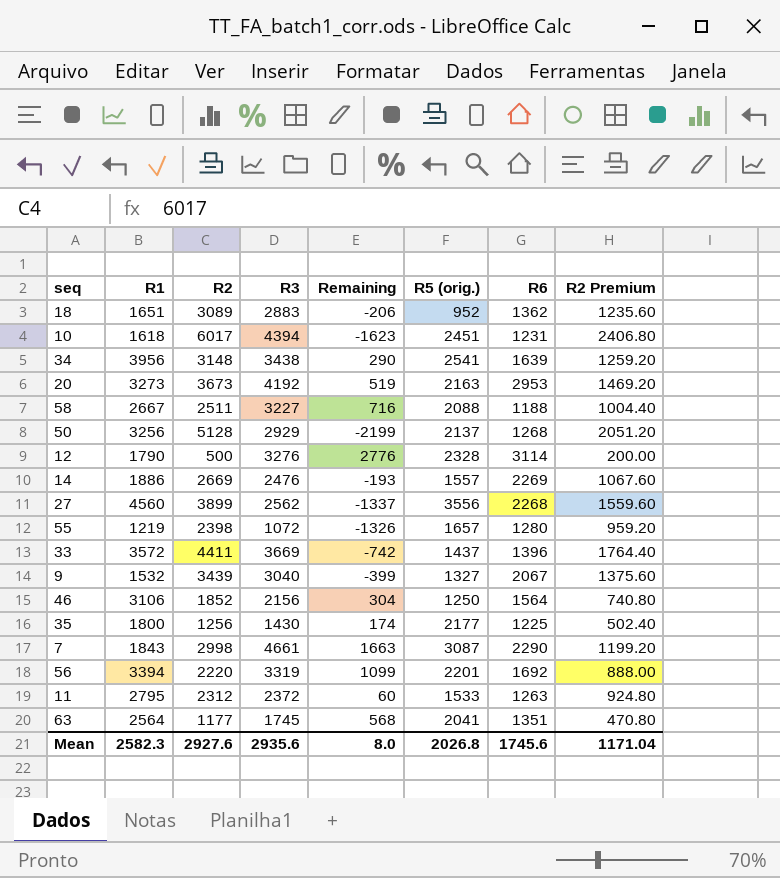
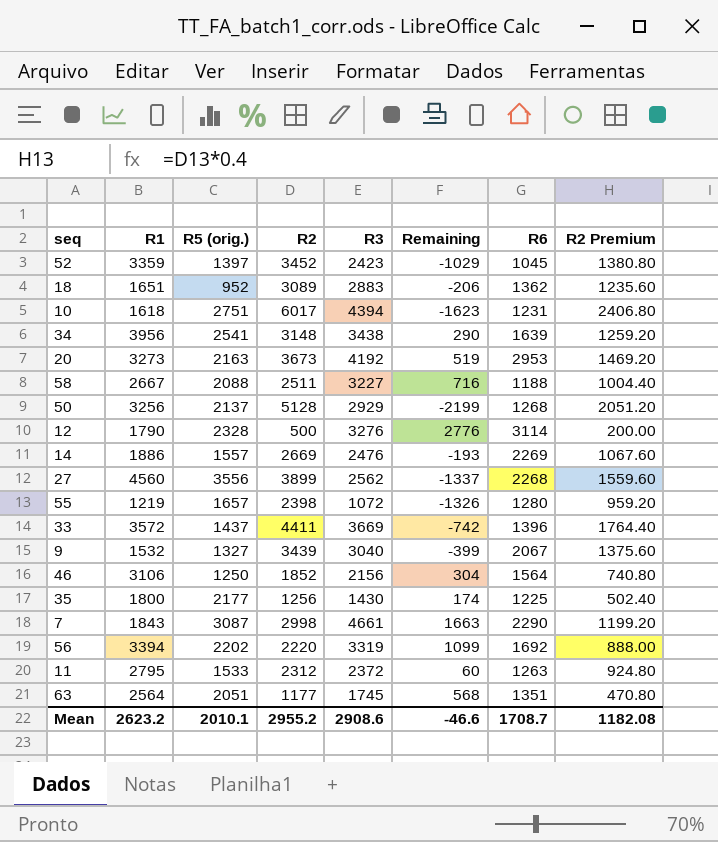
column R5 (orig.) | position: 6 -> 3
row 52: none -> 3359 | 1397 | 3452 | 2423 | -1029 | 1045 | 1380.80
10 | R5 (orig.): 2451 -> 2751
56 | R5 (orig.): 2201 -> 2202
63 | R5 (orig.): 2041 -> 2051
Mean | R1: 2582.3 -> 2623.2
Mean | R5 (orig.): 2026.8 -> 2010.1
Mean | R2: 2927.6 -> 2955.2
Mean | R3: 2935.6 -> 2908.6
Mean | Remaining: 8.0 -> -46.6
Mean | R6: 1745.6 -> 1708.7
Mean | R2 Premium: 1171.04 -> 1182.08

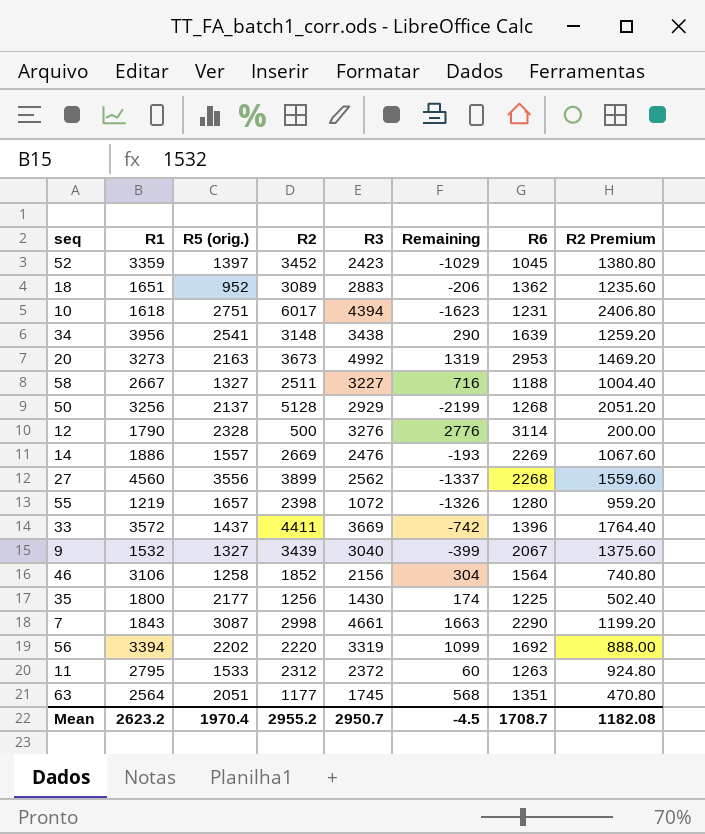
20 | R3: 4192 -> 4992
20 | Remaining: 519 -> 1319
58 | R5 (orig.): 2088 -> 1327
46 | R5 (orig.): 1250 -> 1258
Mean | R5 (orig.): 2010.1 -> 1970.4
Mean | R3: 2908.6 -> 2950.7
Mean | Remaining: -46.6 -> -4.5

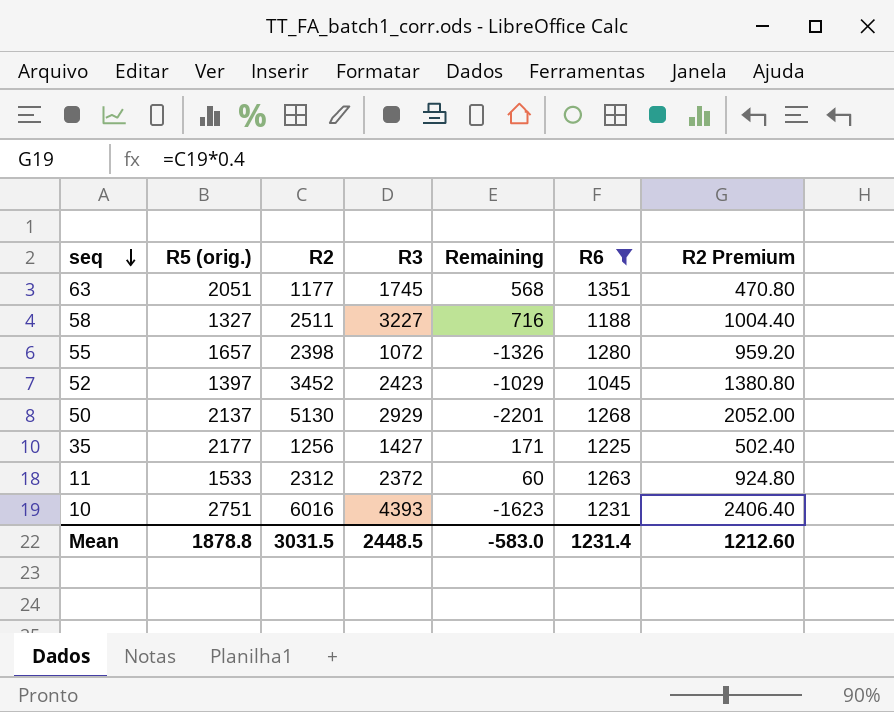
filter: none -> R6 <= 1351
row order: none -> seq descending
column R1 | position: 2 -> none
50 | R2: 5128 -> 5130
50 | Remaining: -2199 -> -2201
50 | R2 Premium: 2051.20 -> 2052.00
35 | R3: 1430 -> 1427
35 | Remaining: 174 -> 171
10 | R2: 6017 -> 6016
10 | R3: 4394 -> 4393
10 | R2 Premium: 2406.80 -> 2406.40
Mean | R5 (orig.): 1970.4 -> 1878.8
Mean | R2: 2955.2 -> 3031.5
Mean | R3: 2950.7 -> 2448.5
Mean | Remaining: -4.5 -> -583.0
Mean | R6: 1708.7 -> 1231.4
Mean | R2 Premium: 1182.08 -> 1212.60

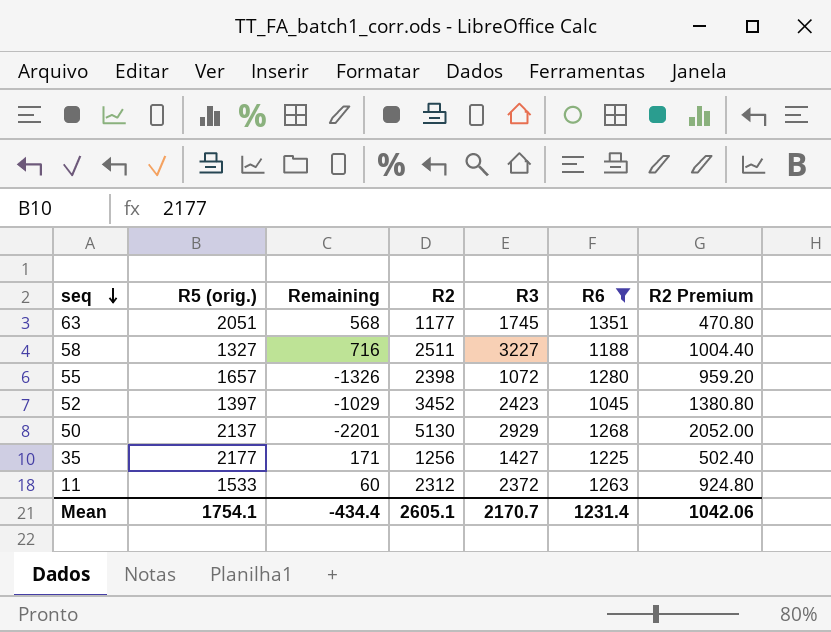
column Remaining | position: 5 -> 3
row 10: 2751 | 6016 | 4393 | -1623 | 1231 | 2406.40 -> none
Mean | R5 (orig.): 1878.8 -> 1754.1
Mean | Remaining: -583.0 -> -434.4
Mean | R2: 3031.5 -> 2605.1
Mean | R3: 2448.5 -> 2170.7
Mean | R2 Premium: 1212.60 -> 1042.06

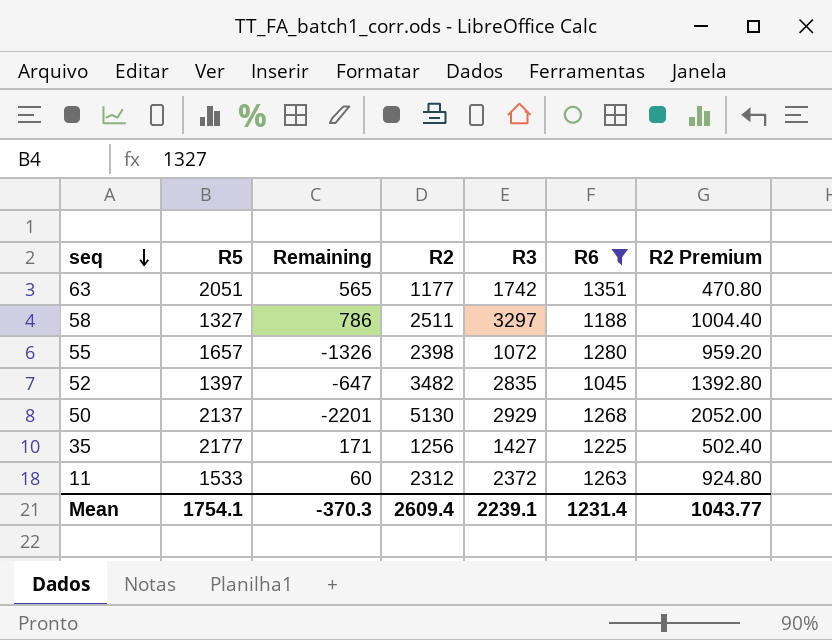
column name: R5 (orig.) -> R5
63 | Remaining: 568 -> 565
63 | R3: 1745 -> 1742
58 | Remaining: 716 -> 786
58 | R3: 3227 -> 3297
52 | Remaining: -1029 -> -647
52 | R2: 3452 -> 3482
52 | R3: 2423 -> 2835
52 | R2 Premium: 1380.80 -> 1392.80
Mean | Remaining: -434.4 -> -370.3
Mean | R2: 2605.1 -> 2609.4
Mean | R3: 2170.7 -> 2239.1
Mean | R2 Premium: 1042.06 -> 1043.77

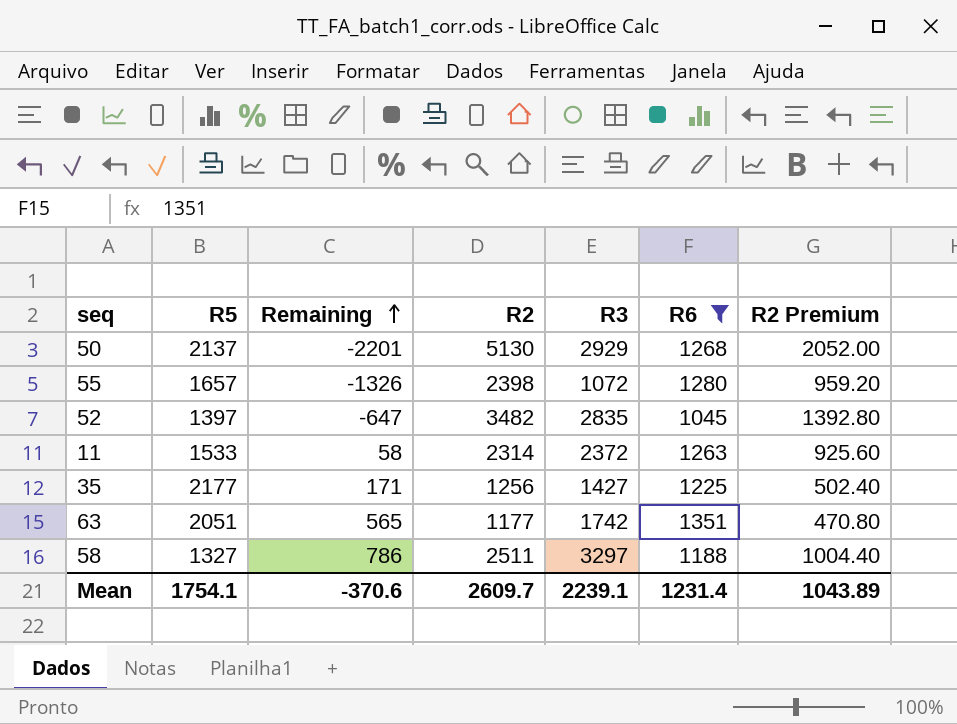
row order: seq descending -> Remaining ascending
11 | Remaining: 60 -> 58
11 | R2: 2312 -> 2314
11 | R2 Premium: 924.80 -> 925.60
Mean | Remaining: -370.3 -> -370.6
Mean | R2: 2609.4 -> 2609.7
Mean | R2 Premium: 1043.77 -> 1043.89

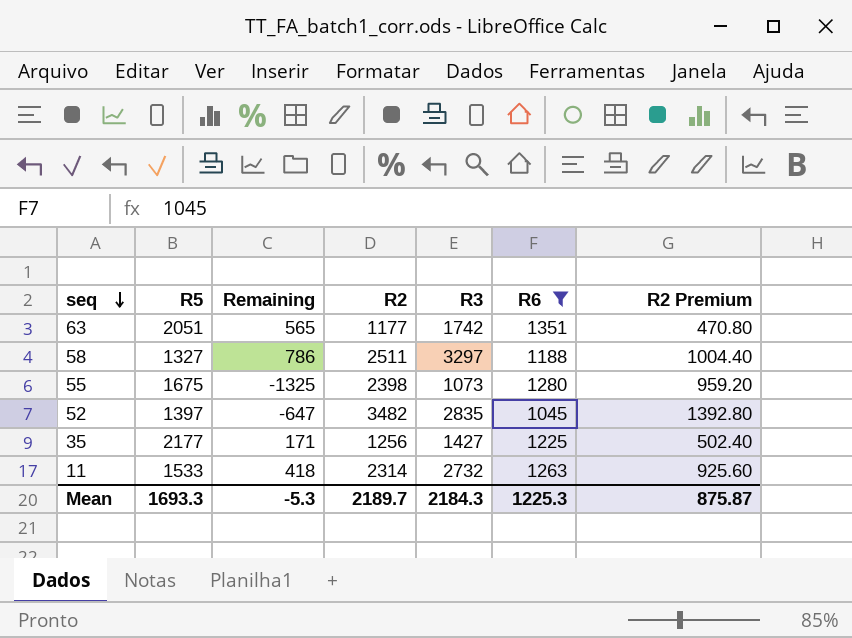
row order: Remaining ascending -> seq descending
row 50: 2137 | -2201 | 5130 | 2929 | 1268 | 2052.00 -> none
55 | R5: 1657 -> 1675
55 | Remaining: -1326 -> -1325
55 | R3: 1072 -> 1073
11 | Remaining: 58 -> 418
11 | R3: 2372 -> 2732
Mean | R5: 1754.1 -> 1693.3
Mean | Remaining: -370.6 -> -5.3
Mean | R2: 2609.7 -> 2189.7
Mean | R3: 2239.1 -> 2184.3
Mean | R6: 1231.4 -> 1225.3
Mean | R2 Premium: 1043.89 -> 875.87

